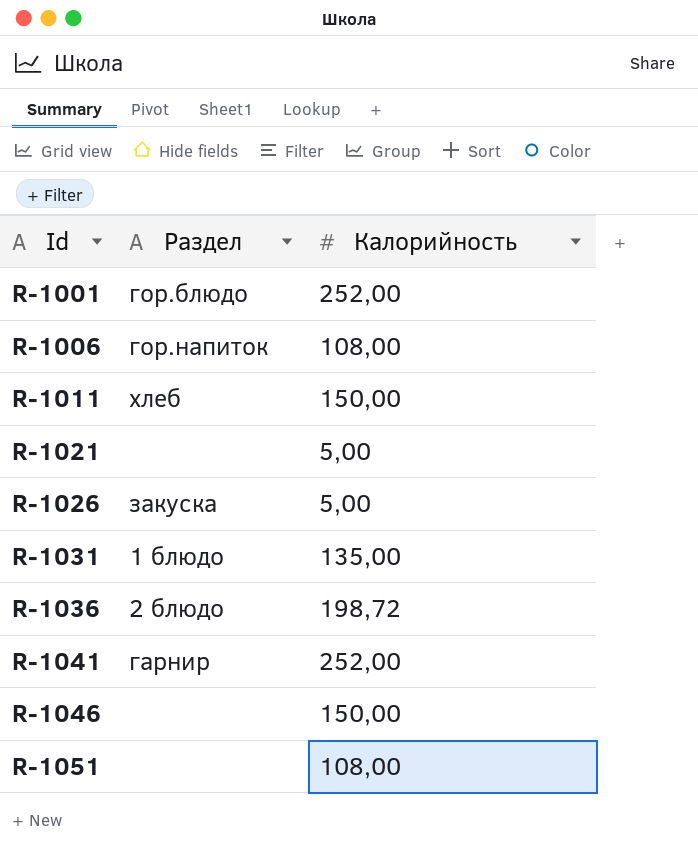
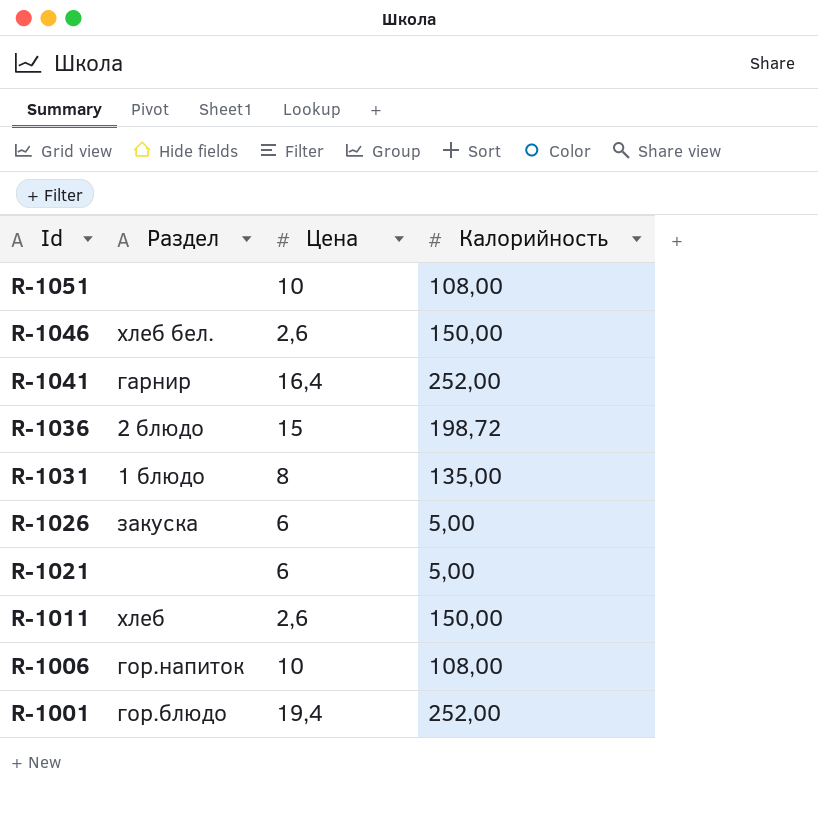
row order: Id ascending -> Id descending
column Цена | position: none -> 3
R-1046 | Раздел: none -> хлеб бел.

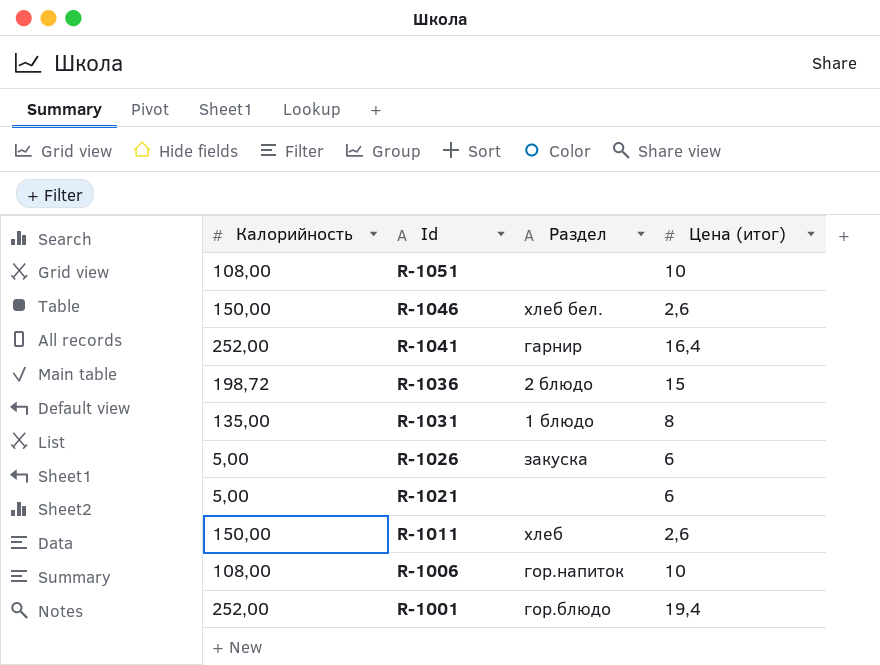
column Калорийность | position: 4 -> 1
column name: Цена -> Цена (итог)

